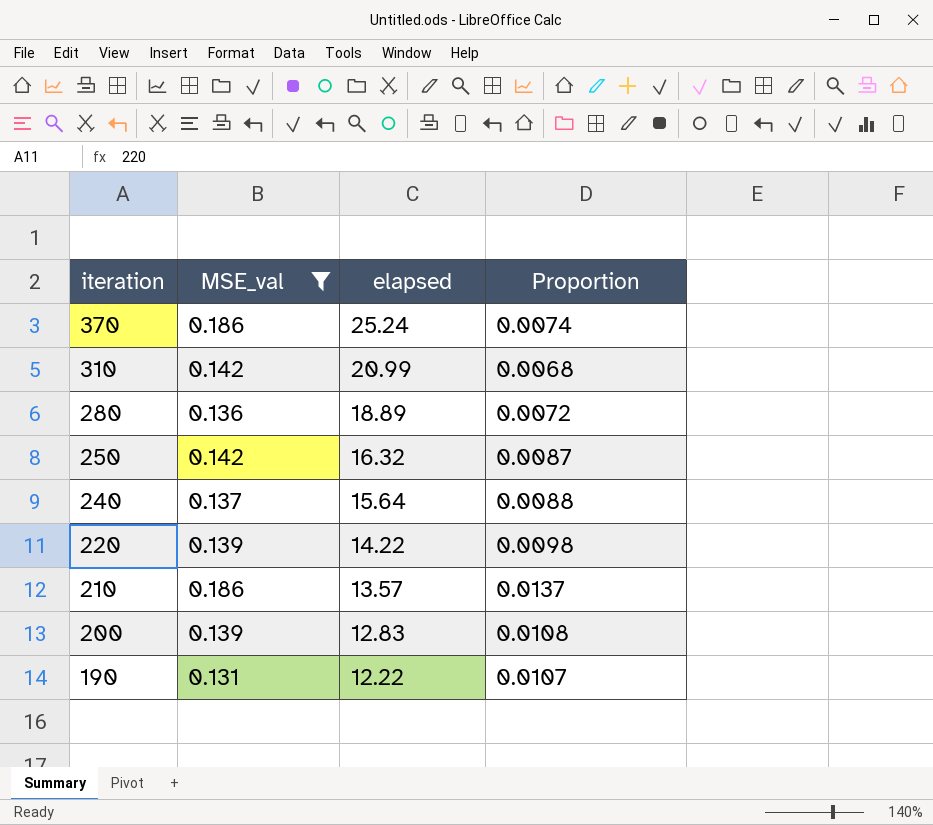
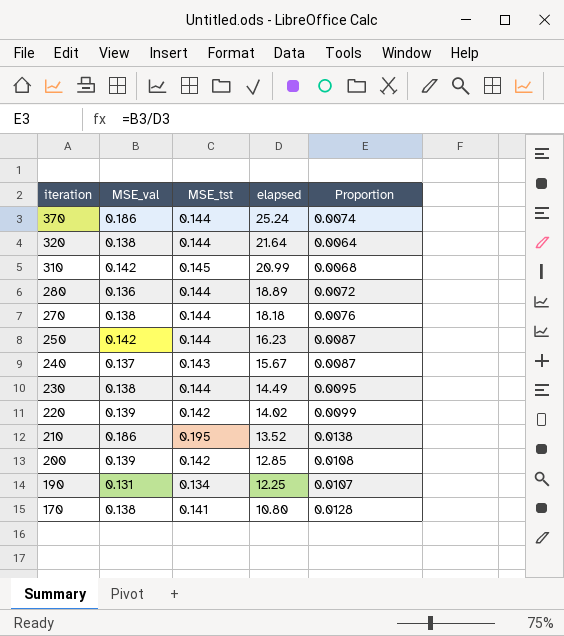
filter: MSE_val != 0.138 -> none
column MSE_tst | position: none -> 3
250 | elapsed: 16.32 -> 16.23
240 | elapsed: 15.64 -> 15.67
240 | Proportion: 0.0088 -> 0.0087
220 | elapsed: 14.22 -> 14.02
220 | Proportion: 0.0098 -> 0.0099
210 | elapsed: 13.57 -> 13.52
210 | Proportion: 0.0137 -> 0.0138
200 | elapsed: 12.83 -> 12.85
190 | elapsed: 12.22 -> 12.25

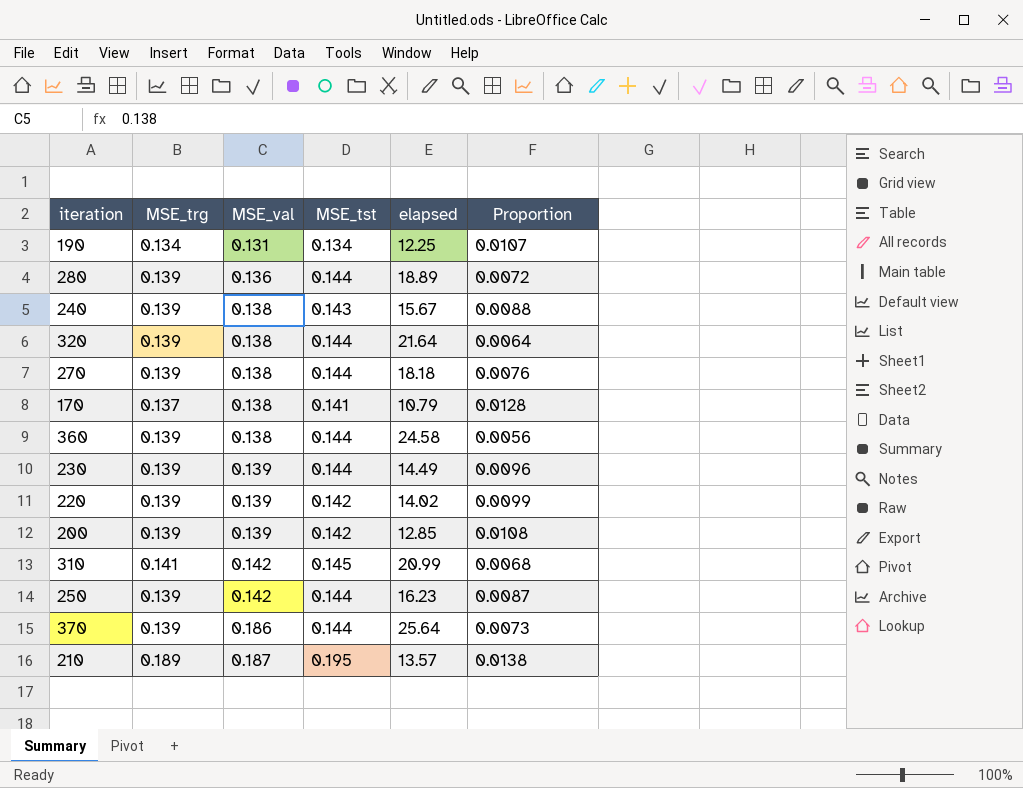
row order: iteration descending -> MSE_val ascending
column MSE_trg | position: none -> 2
240 | MSE_val: 0.137 -> 0.138
240 | Proportion: 0.0087 -> 0.0088
170 | elapsed: 10.80 -> 10.79
row 360: none -> 0.139 | 0.138 | 0.144 | 24.58 | 0.0056
230 | MSE_val: 0.138 -> 0.139
230 | Proportion: 0.0095 -> 0.0096
370 | elapsed: 25.24 -> 25.64
370 | Proportion: 0.0074 -> 0.0073
210 | MSE_val: 0.186 -> 0.187
210 | elapsed: 13.52 -> 13.57

